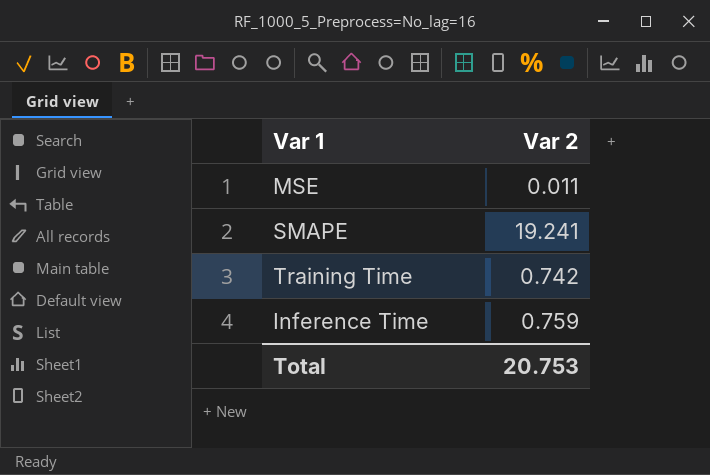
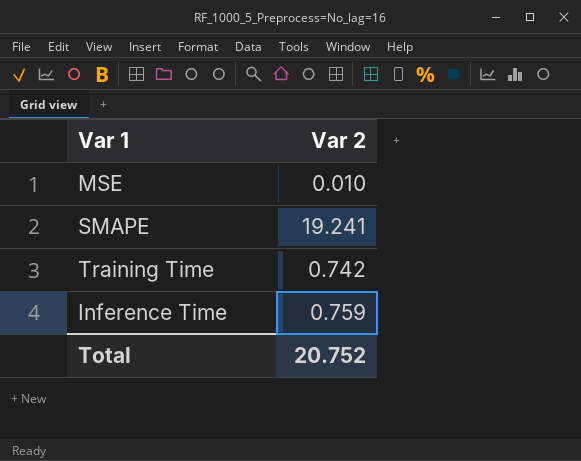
MSE | Var 2: 0.011 -> 0.010
Total | Var 2: 20.753 -> 20.752

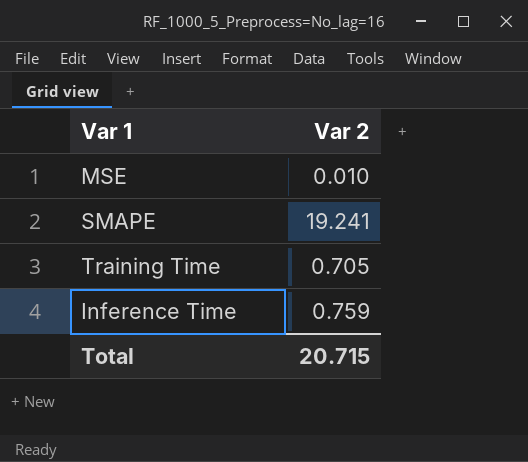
Training Time | Var 2: 0.742 -> 0.705
Total | Var 2: 20.752 -> 20.715

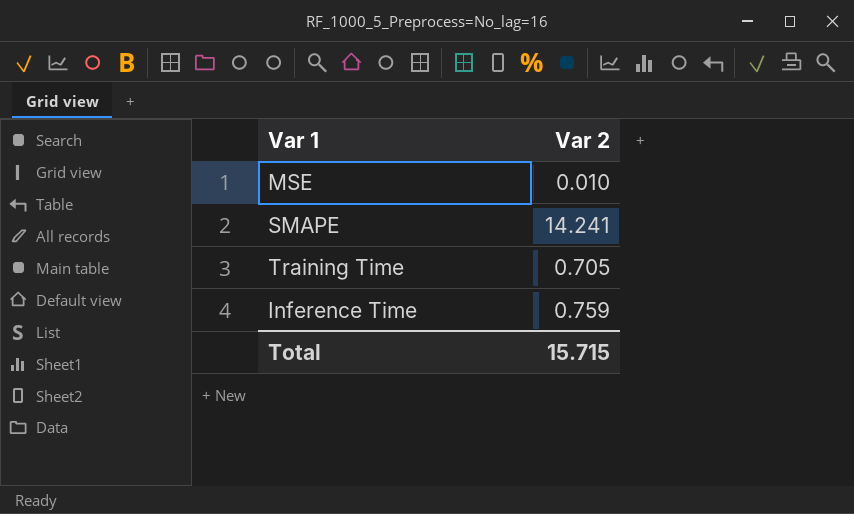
SMAPE | Var 2: 19.241 -> 14.241
Total | Var 2: 20.715 -> 15.715

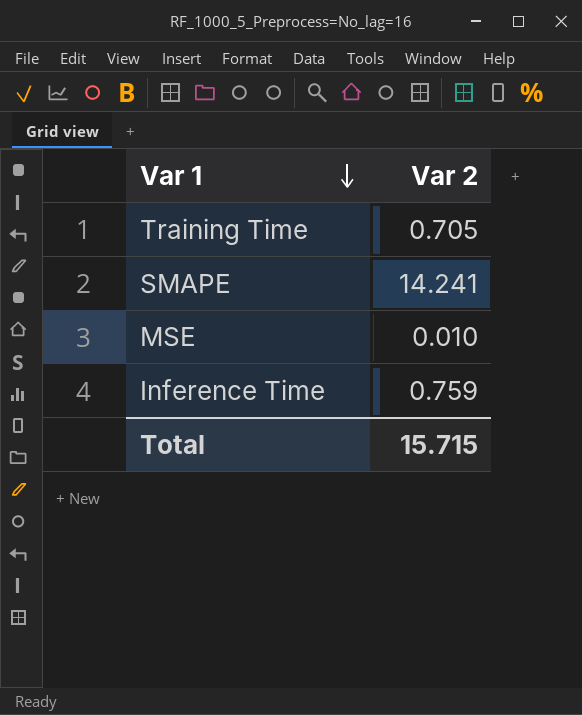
row order: none -> Var 1 descending

